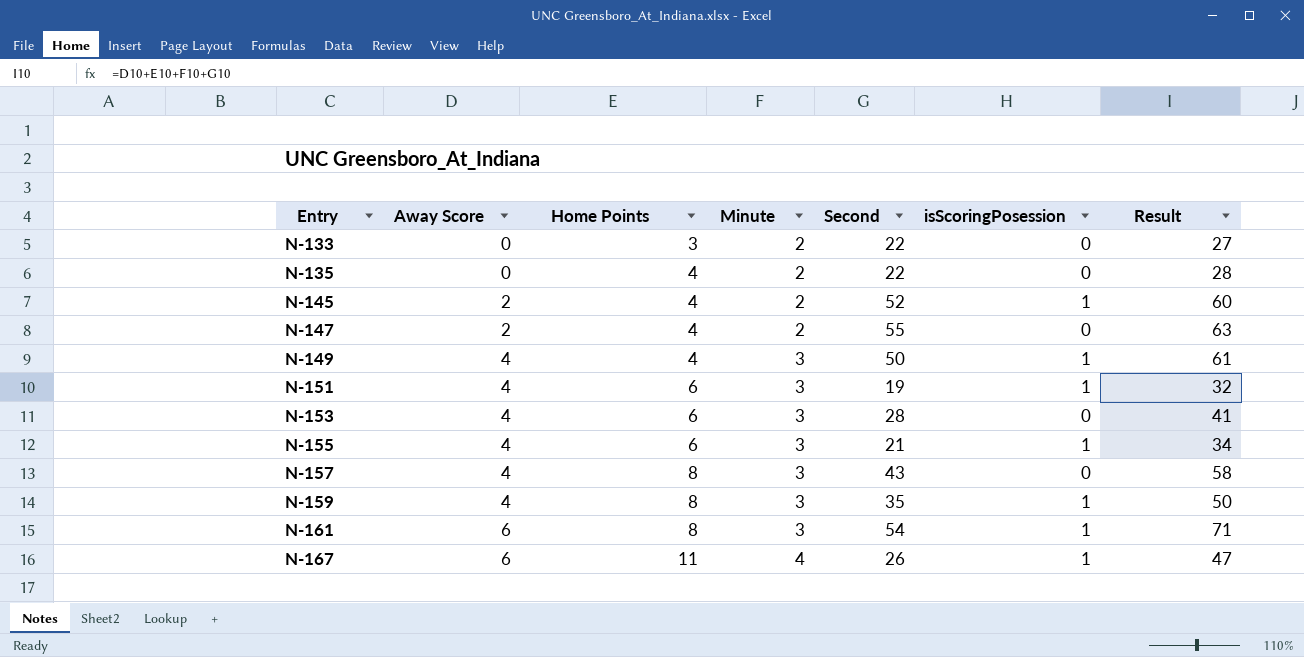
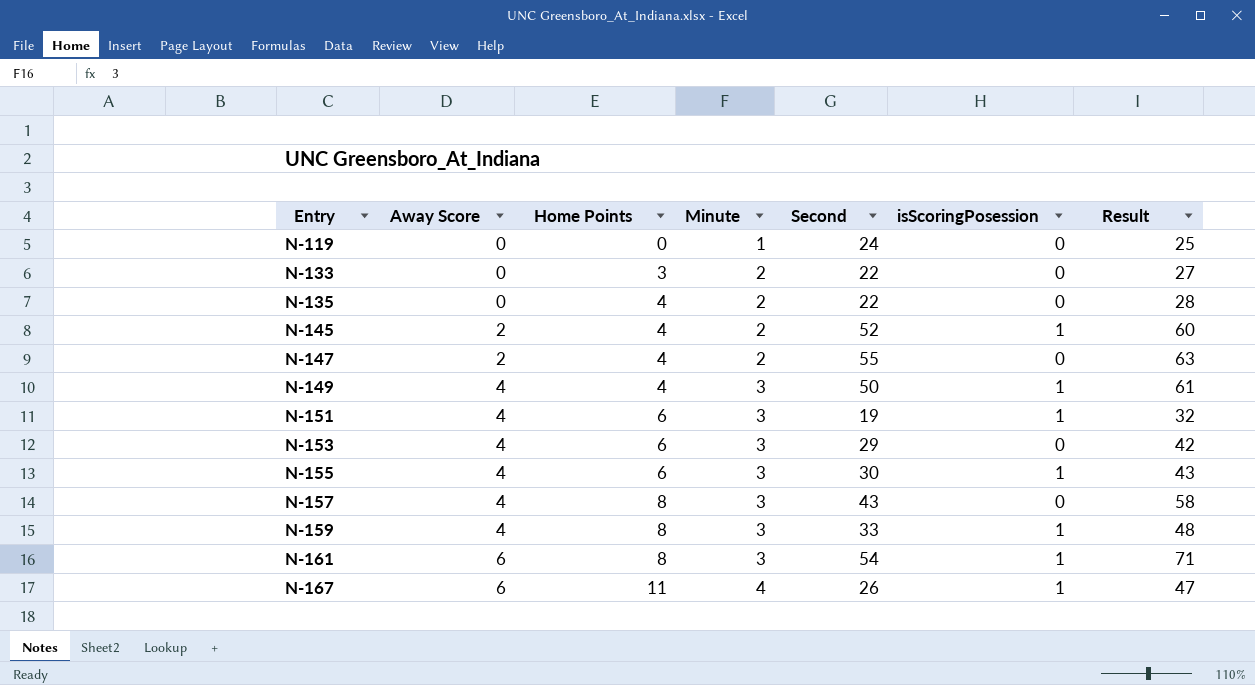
row N-119: none -> 0 | 0 | 1 | 24 | 0 | 25
N-153 | Second: 28 -> 29
N-153 | Result: 41 -> 42
N-155 | Second: 21 -> 30
N-155 | Result: 34 -> 43
N-159 | Second: 35 -> 33
N-159 | Result: 50 -> 48

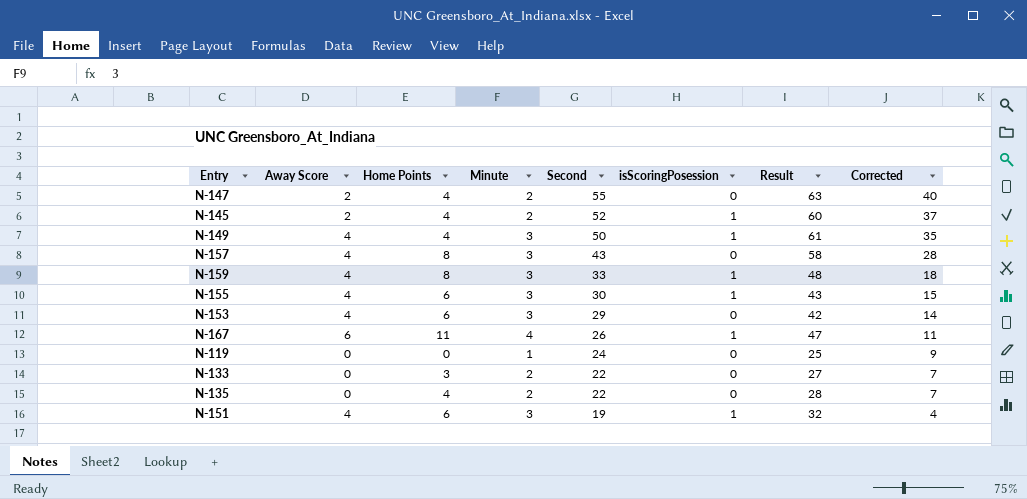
row order: Entry ascending -> Second descending
column Corrected | formula: none -> [Second] - 15
row N-161: 6 | 8 | 3 | 54 | 1 | 71 -> none

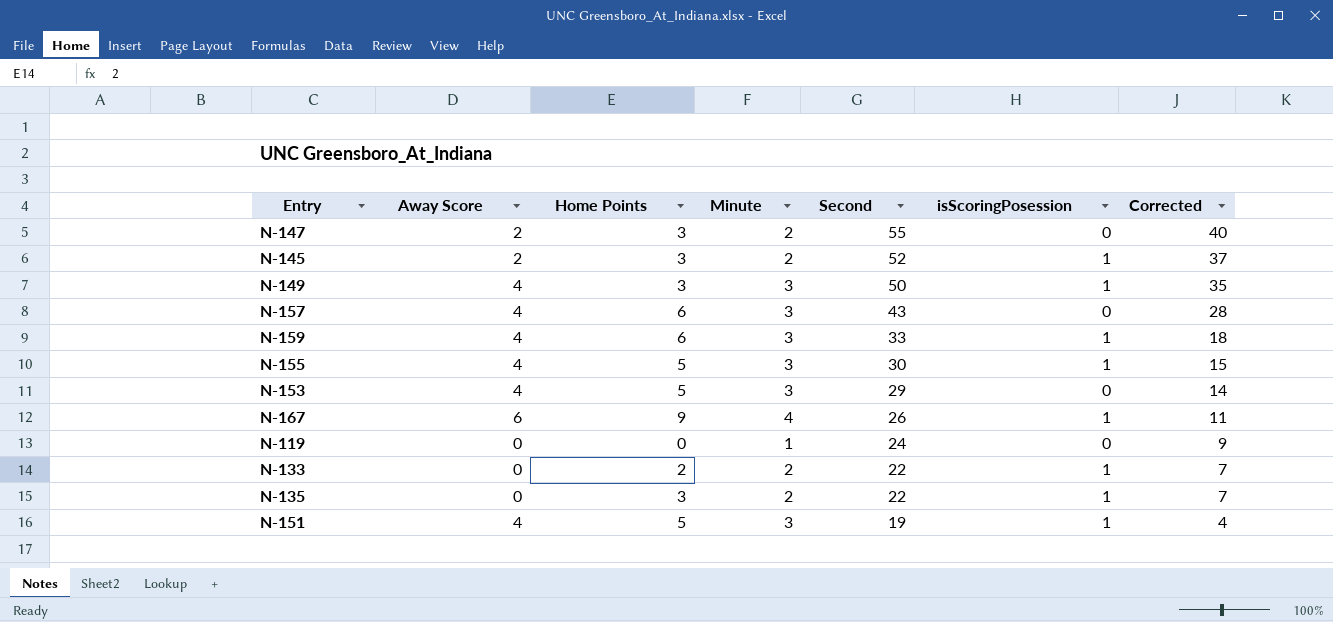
column Result | formula: [Away Score] + [Home Points] + [Minute] + [Second] -> none
N-147 | Home Points: 4 -> 3
N-145 | Home Points: 4 -> 3
N-149 | Home Points: 4 -> 3
N-157 | Home Points: 8 -> 6
N-159 | Home Points: 8 -> 6
N-155 | Home Points: 6 -> 5
N-153 | Home Points: 6 -> 5
N-167 | Home Points: 11 -> 9
N-133 | Home Points: 3 -> 2
N-133 | isScoringPosession: 0 -> 1
N-135 | Home Points: 4 -> 3
N-135 | isScoringPosession: 0 -> 1
N-151 | Home Points: 6 -> 5

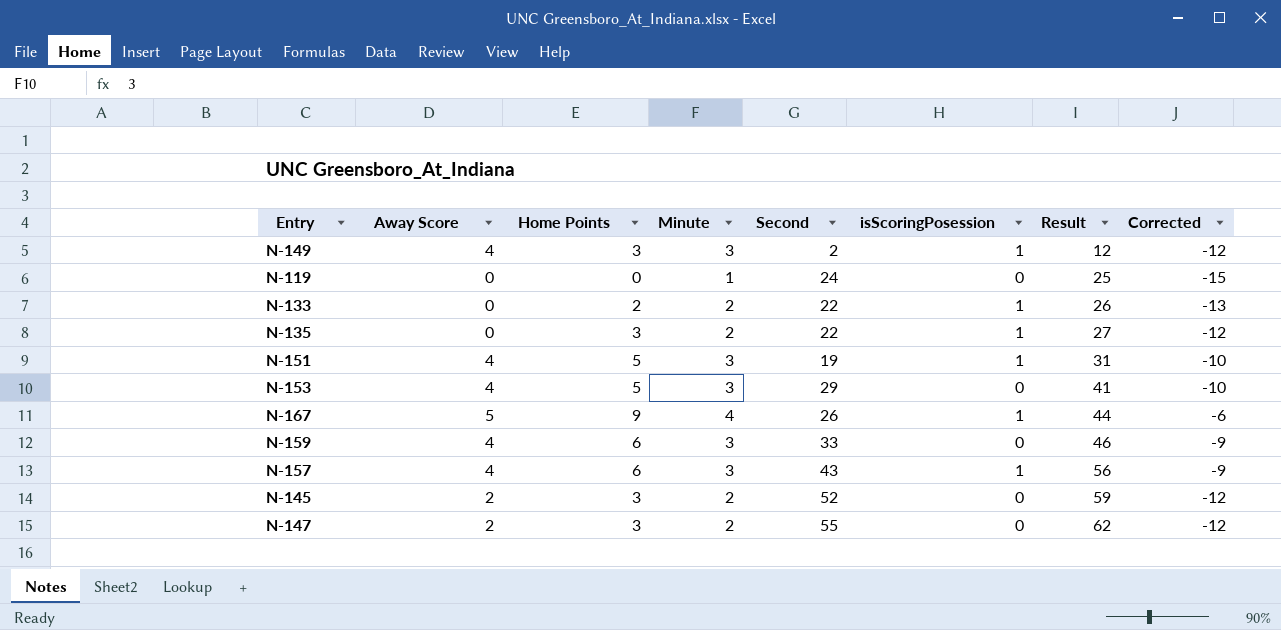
row order: Second descending -> Result ascending
column Result | formula: none -> [Away Score] + [Home Points] + [Minute] + [Second]
column Corrected | formula: [Second] - 15 -> [Home Points] - 15
row N-155: 4 | 5 | 3 | 30 | 1 | 15 -> none
N-149 | Second: 50 -> 2
N-167 | Away Score: 6 -> 5
N-159 | isScoringPosession: 1 -> 0
N-157 | isScoringPosession: 0 -> 1
N-145 | isScoringPosession: 1 -> 0

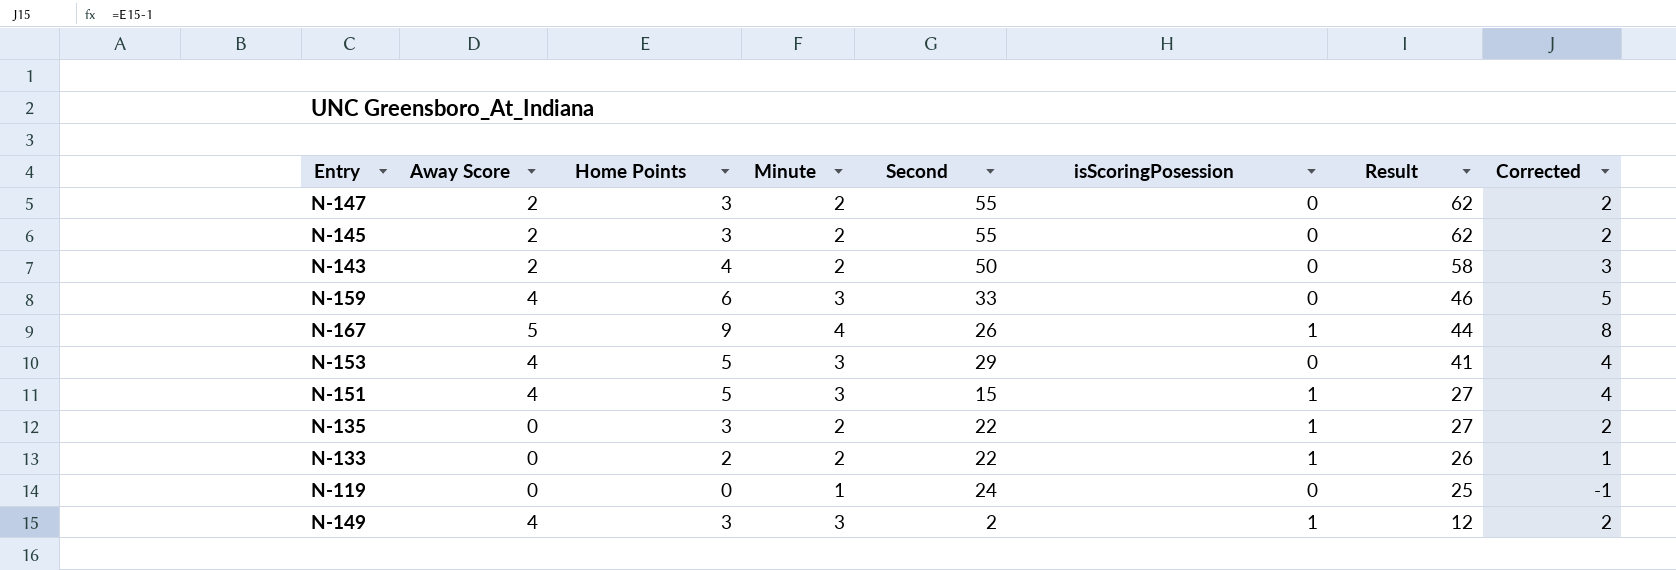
row order: Result ascending -> Result descending
column Corrected | formula: [Home Points] - 15 -> [Home Points] - 1
row N-157: 4 | 6 | 3 | 43 | 1 | 56 | -9 -> none
N-145 | Second: 52 -> 55
N-145 | Result: 59 -> 62
row N-143: none -> 2 | 4 | 2 | 50 | 0 | 58 | 3
N-151 | Second: 19 -> 15
N-151 | Result: 31 -> 27

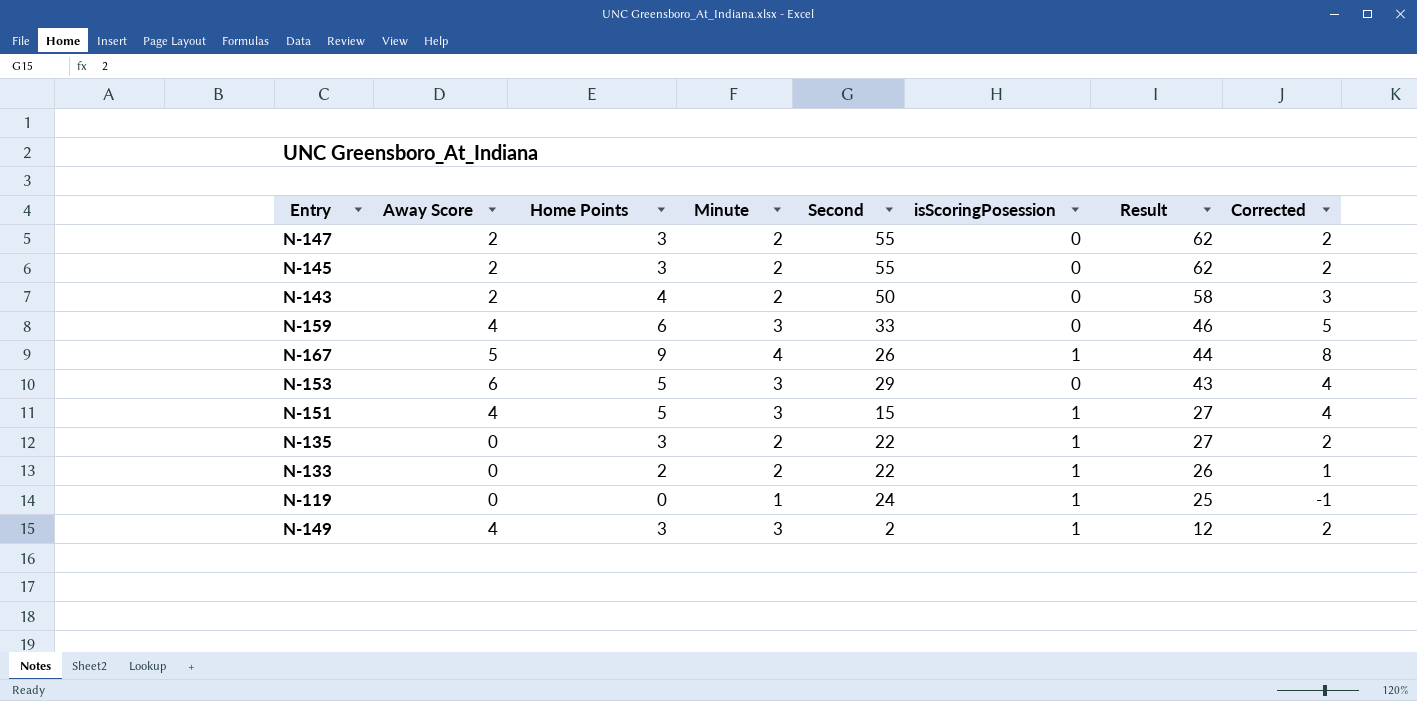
N-153 | Away Score: 4 -> 6
N-153 | Result: 41 -> 43
N-119 | isScoringPosession: 0 -> 1

